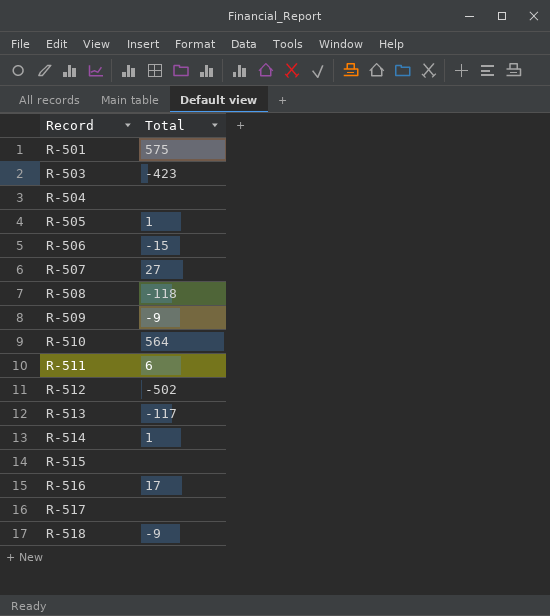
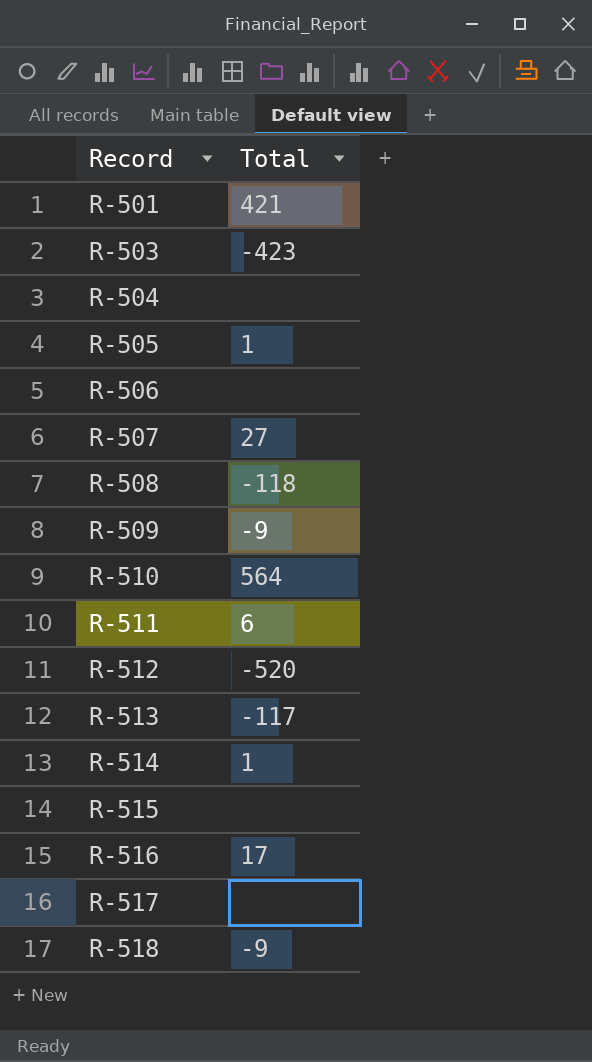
R-501 | Total: 575 -> 421
R-506 | Total: -15 -> none
R-512 | Total: -502 -> -520

